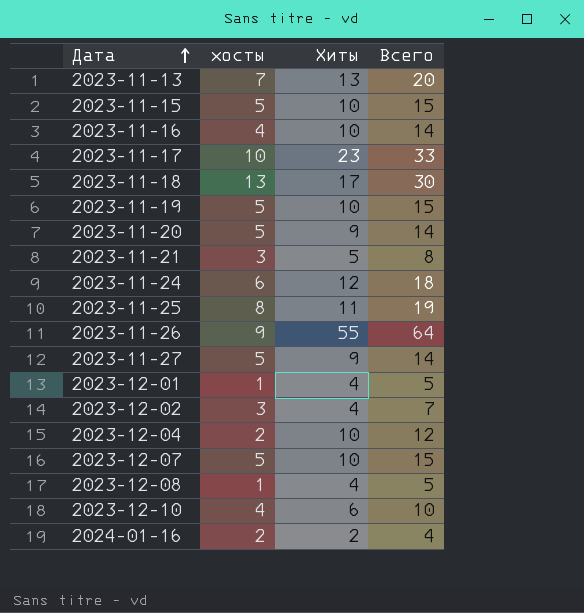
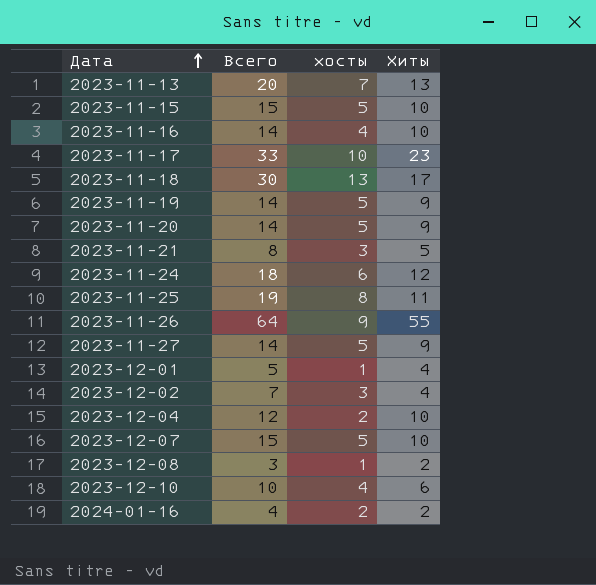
column Всего | position: 4 -> 2
2023-11-19 | Всего: 15 -> 14
2023-11-19 | Хиты: 10 -> 9
2023-12-08 | Всего: 5 -> 3
2023-12-08 | Хиты: 4 -> 2

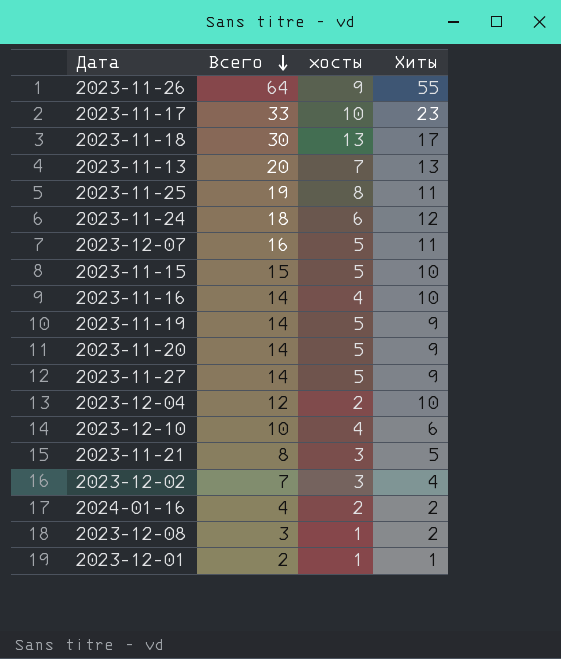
row order: Дата ascending -> Всего descending
2023-12-07 | Всего: 15 -> 16
2023-12-07 | Хиты: 10 -> 11
2023-12-01 | Всего: 5 -> 2
2023-12-01 | Хиты: 4 -> 1

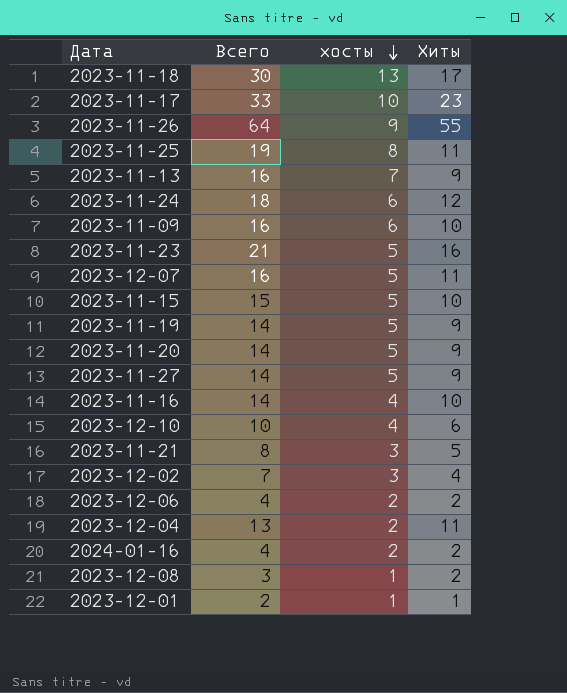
row order: Всего descending -> хосты descending
2023-11-13 | Всего: 20 -> 16
2023-11-13 | Хиты: 13 -> 9
row 2023-11-09: none -> 16 | 6 | 10
row 2023-11-23: none -> 21 | 5 | 16
row 2023-12-06: none -> 4 | 2 | 2
2023-12-04 | Всего: 12 -> 13
2023-12-04 | Хиты: 10 -> 11

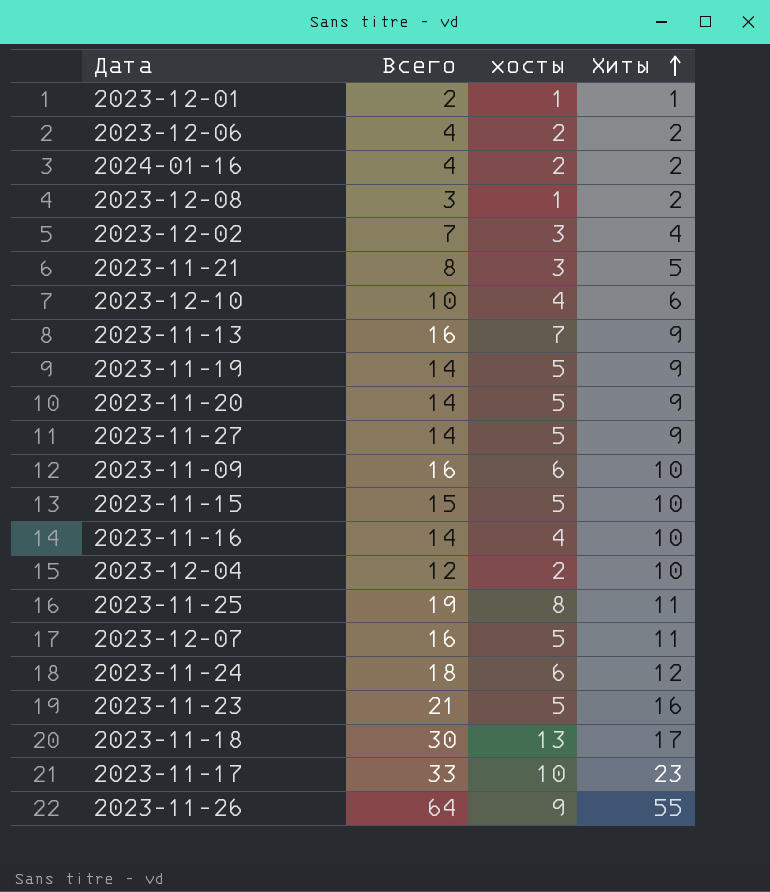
row order: хосты descending -> Хиты ascending
2023-12-04 | Всего: 13 -> 12
2023-12-04 | Хиты: 11 -> 10

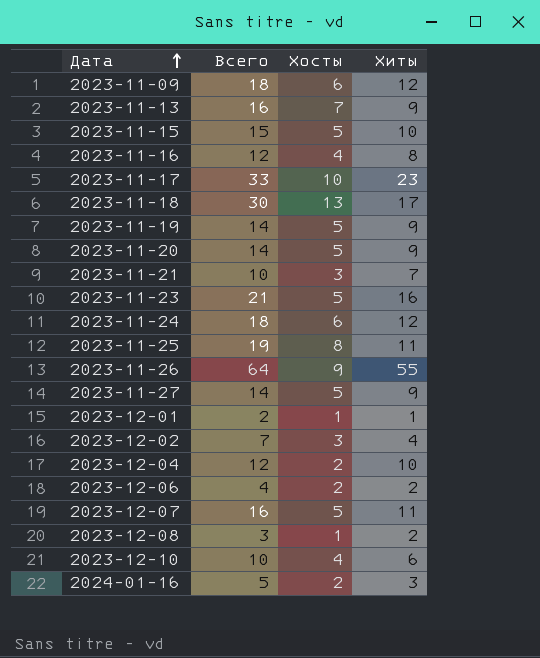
row order: Хиты ascending -> Дата ascending
column name: хосты -> Хосты
2023-11-09 | Всего: 16 -> 18
2023-11-09 | Хиты: 10 -> 12
2023-11-16 | Всего: 14 -> 12
2023-11-16 | Хиты: 10 -> 8
2023-11-21 | Всего: 8 -> 10
2023-11-21 | Хиты: 5 -> 7
2024-01-16 | Всего: 4 -> 5
2024-01-16 | Хиты: 2 -> 3

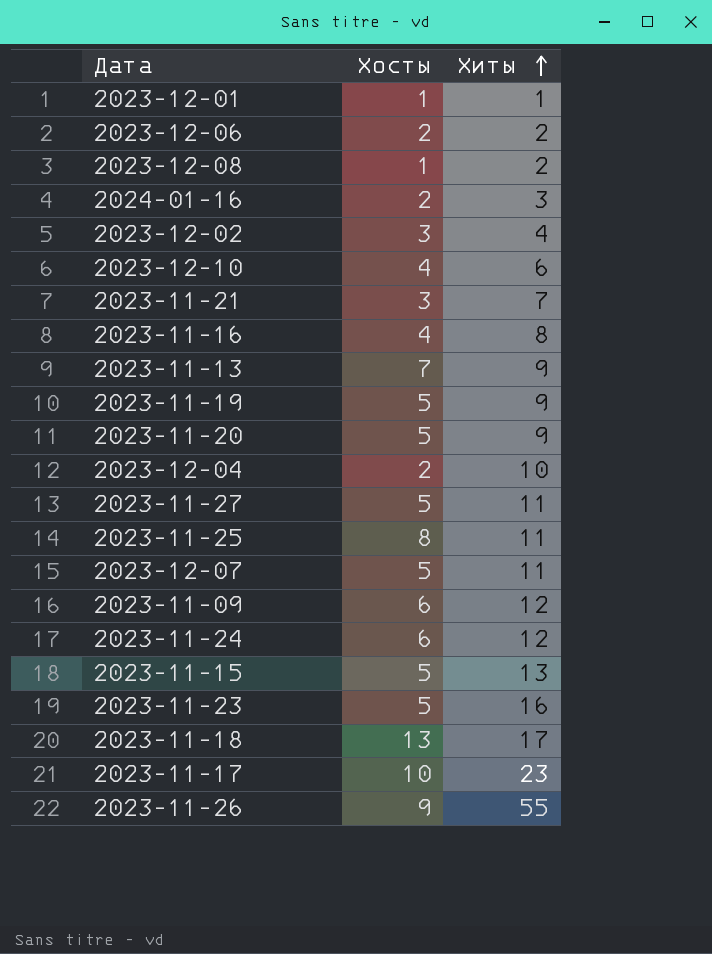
row order: Дата ascending -> Хиты ascending
column Всего | formula: [Хосты] + [Хиты] -> none
2023-11-27 | Хиты: 9 -> 11
2023-11-15 | Хиты: 10 -> 13

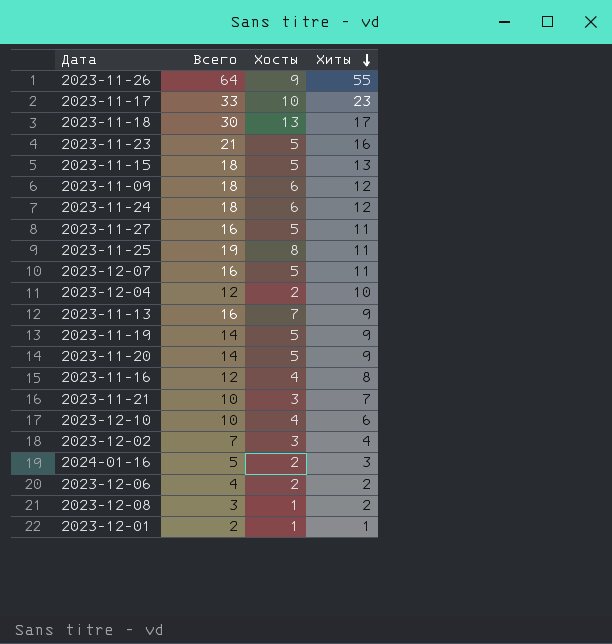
row order: Хиты ascending -> Хиты descending
column Всего | formula: none -> [Хосты] + [Хиты]

